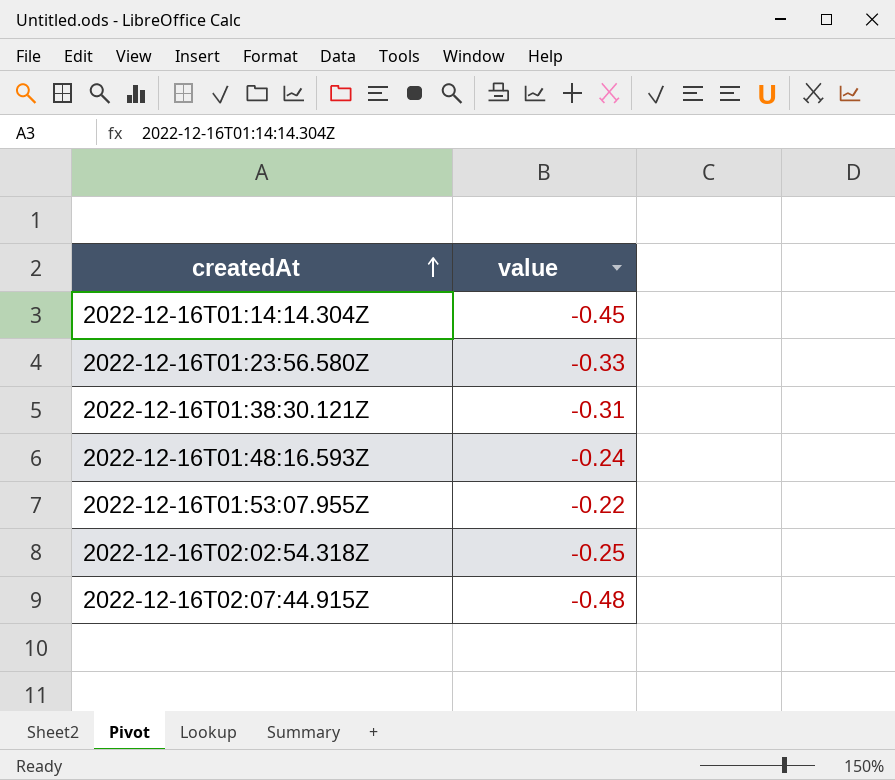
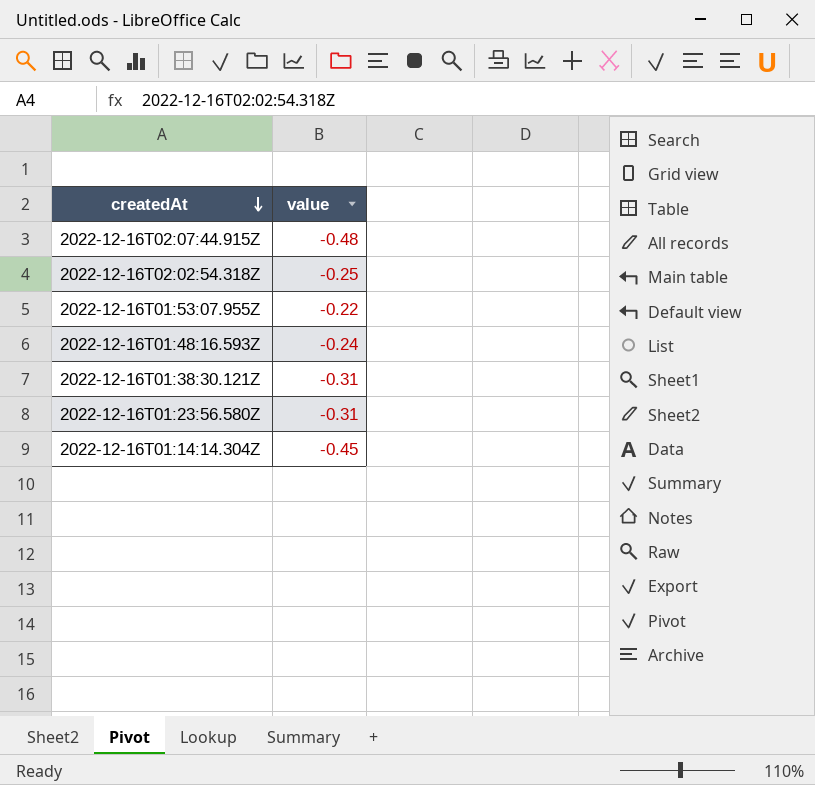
row order: createdAt ascending -> createdAt descending
2022-12-16T01:23:56.580Z | value: -0.33 -> -0.31

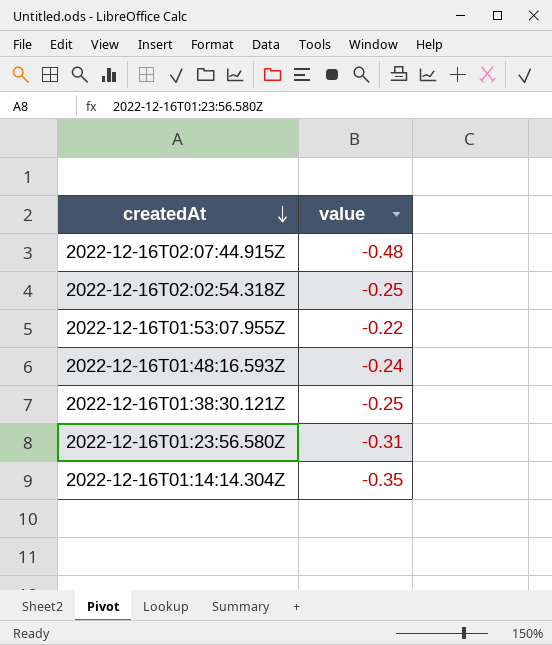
2022-12-16T01:38:30.121Z | value: -0.31 -> -0.25
2022-12-16T01:14:14.304Z | value: -0.45 -> -0.35

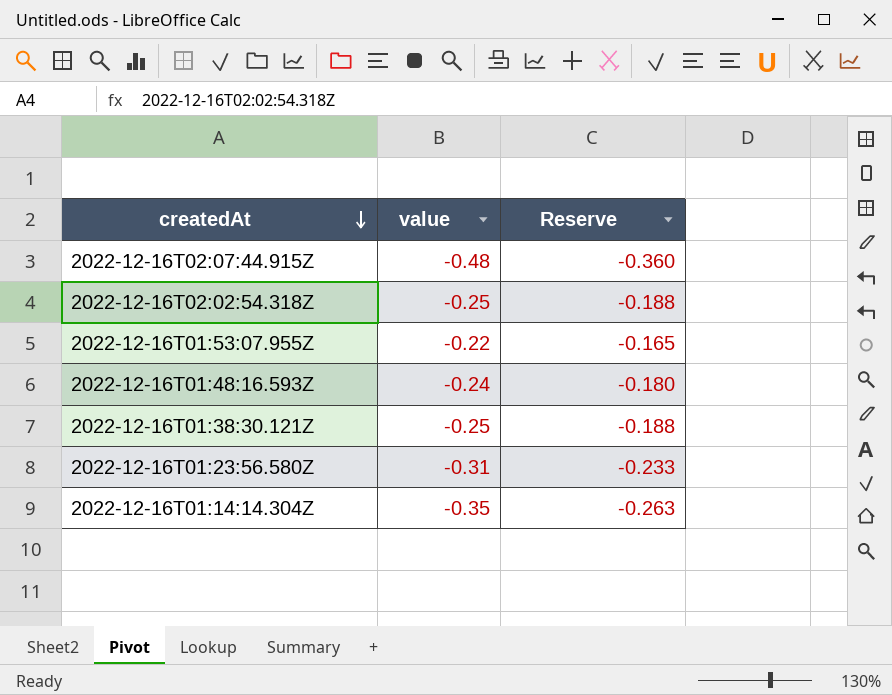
column Reserve | formula: none -> [value] * 0.75

